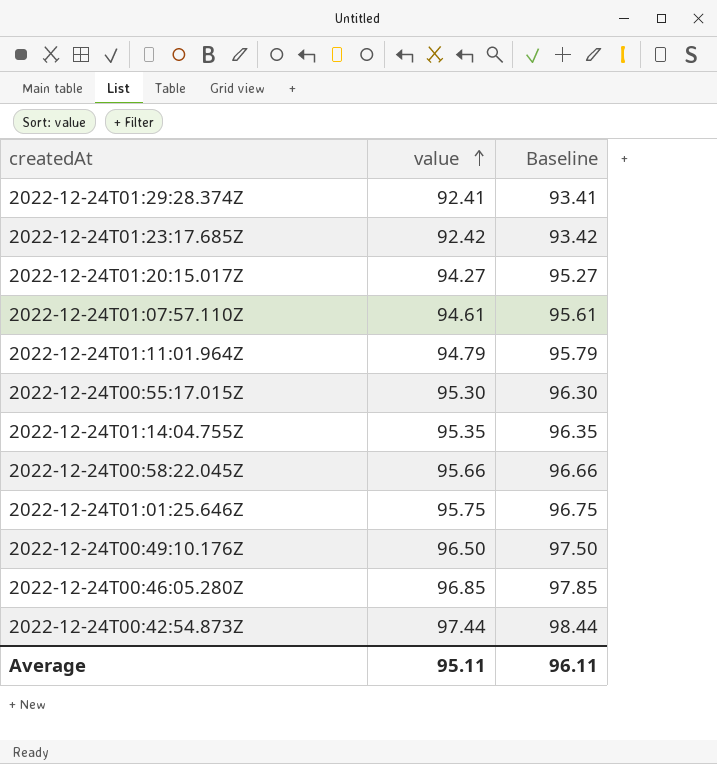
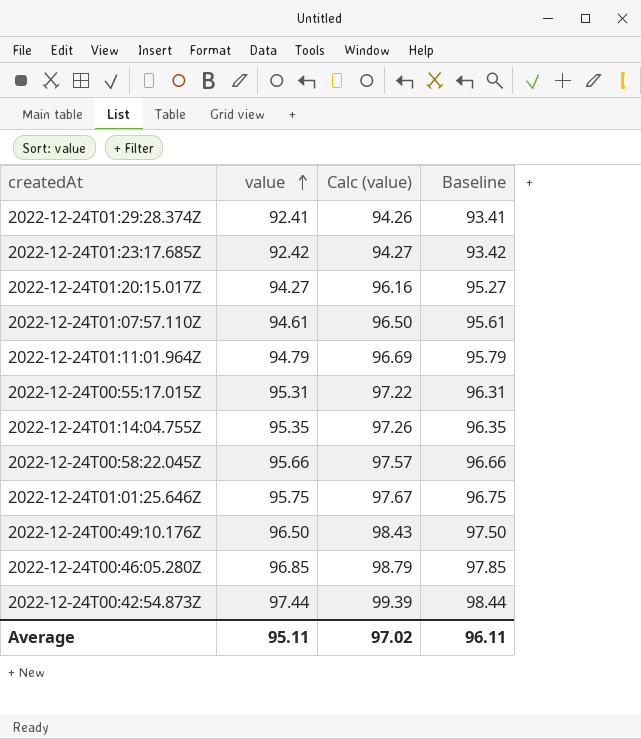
column Calc (value) | formula: none -> [value] * 1.02
2022-12-24T00:55:17.015Z | value: 95.30 -> 95.31
2022-12-24T00:55:17.015Z | Baseline: 96.30 -> 96.31

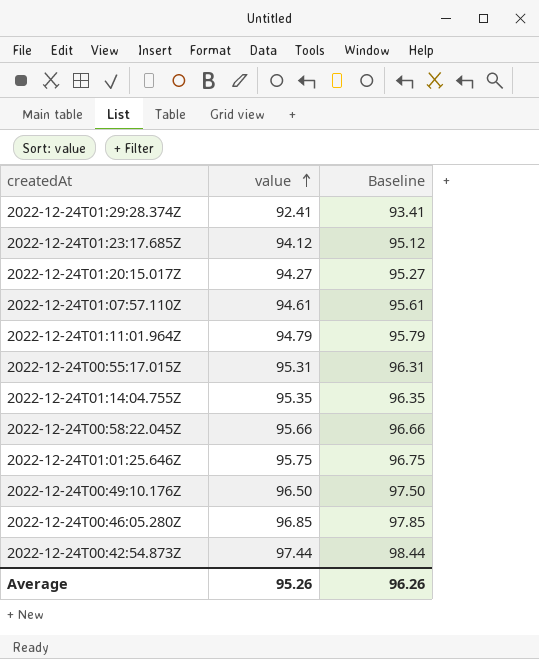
column Calc (value) | formula: [value] * 1.02 -> none
2022-12-24T01:23:17.685Z | value: 92.42 -> 94.12
2022-12-24T01:23:17.685Z | Baseline: 93.42 -> 95.12
Average | value: 95.11 -> 95.26
Average | Baseline: 96.11 -> 96.26

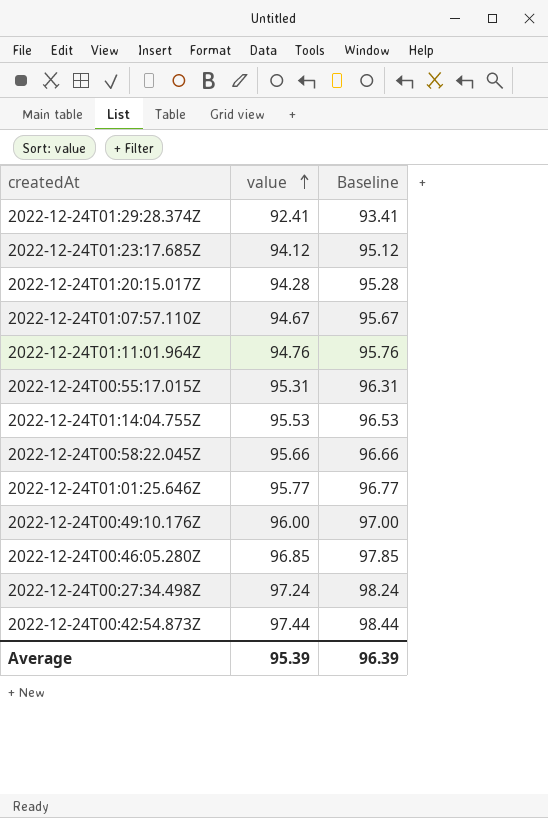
2022-12-24T01:20:15.017Z | value: 94.27 -> 94.28
2022-12-24T01:20:15.017Z | Baseline: 95.27 -> 95.28
2022-12-24T01:07:57.110Z | value: 94.61 -> 94.67
2022-12-24T01:07:57.110Z | Baseline: 95.61 -> 95.67
2022-12-24T01:11:01.964Z | value: 94.79 -> 94.76
2022-12-24T01:11:01.964Z | Baseline: 95.79 -> 95.76
2022-12-24T01:14:04.755Z | value: 95.35 -> 95.53
2022-12-24T01:14:04.755Z | Baseline: 96.35 -> 96.53
2022-12-24T01:01:25.646Z | value: 95.75 -> 95.77
2022-12-24T01:01:25.646Z | Baseline: 96.75 -> 96.77
2022-12-24T00:49:10.176Z | value: 96.50 -> 96.00
2022-12-24T00:49:10.176Z | Baseline: 97.50 -> 97.00
row 2022-12-24T00:27:34.498Z: none -> 97.24 | 98.24
Average | value: 95.26 -> 95.39
Average | Baseline: 96.26 -> 96.39

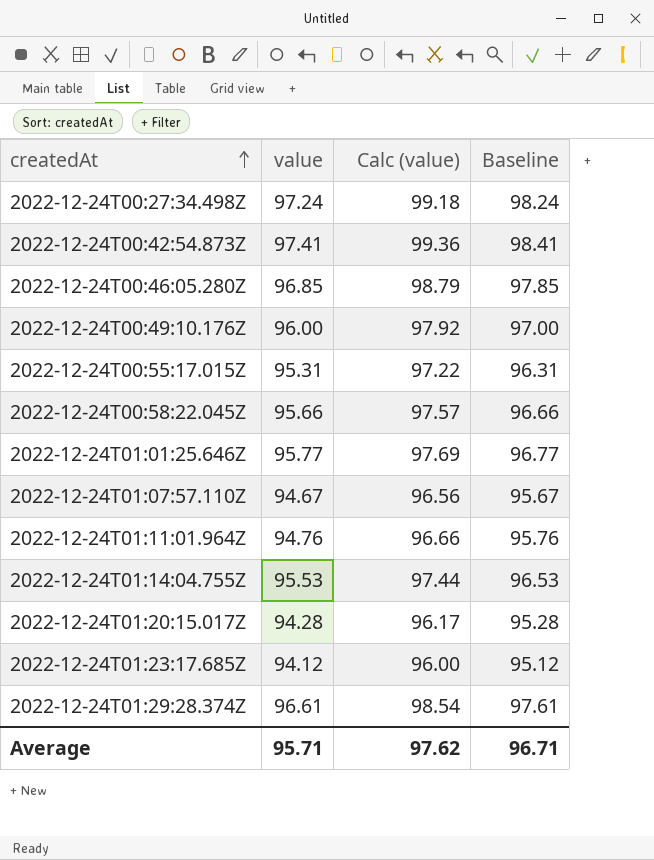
row order: value ascending -> createdAt ascending
column Calc (value) | formula: none -> [value] * 1.02
2022-12-24T00:42:54.873Z | value: 97.44 -> 97.41
2022-12-24T00:42:54.873Z | Baseline: 98.44 -> 98.41
2022-12-24T01:29:28.374Z | value: 92.41 -> 96.61
2022-12-24T01:29:28.374Z | Baseline: 93.41 -> 97.61
Average | value: 95.39 -> 95.71
Average | Baseline: 96.39 -> 96.71

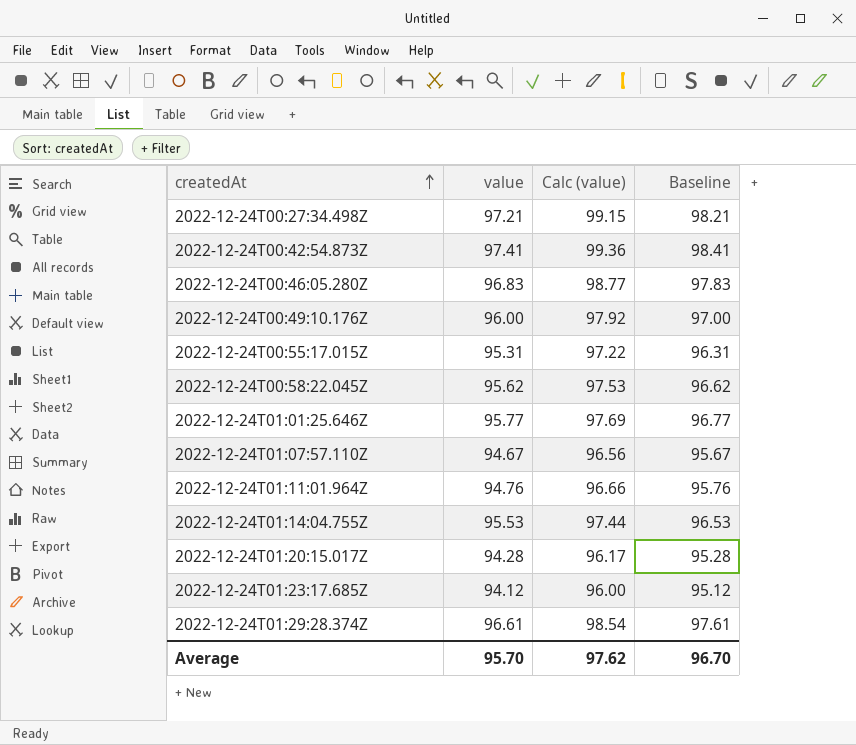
2022-12-24T00:27:34.498Z | value: 97.24 -> 97.21
2022-12-24T00:27:34.498Z | Calc (value): 99.18 -> 99.15
2022-12-24T00:27:34.498Z | Baseline: 98.24 -> 98.21
2022-12-24T00:46:05.280Z | value: 96.85 -> 96.83
2022-12-24T00:46:05.280Z | Calc (value): 98.79 -> 98.77
2022-12-24T00:46:05.280Z | Baseline: 97.85 -> 97.83
2022-12-24T00:58:22.045Z | value: 95.66 -> 95.62
2022-12-24T00:58:22.045Z | Calc (value): 97.57 -> 97.53
2022-12-24T00:58:22.045Z | Baseline: 96.66 -> 96.62
Average | value: 95.71 -> 95.70
Average | Baseline: 96.71 -> 96.70

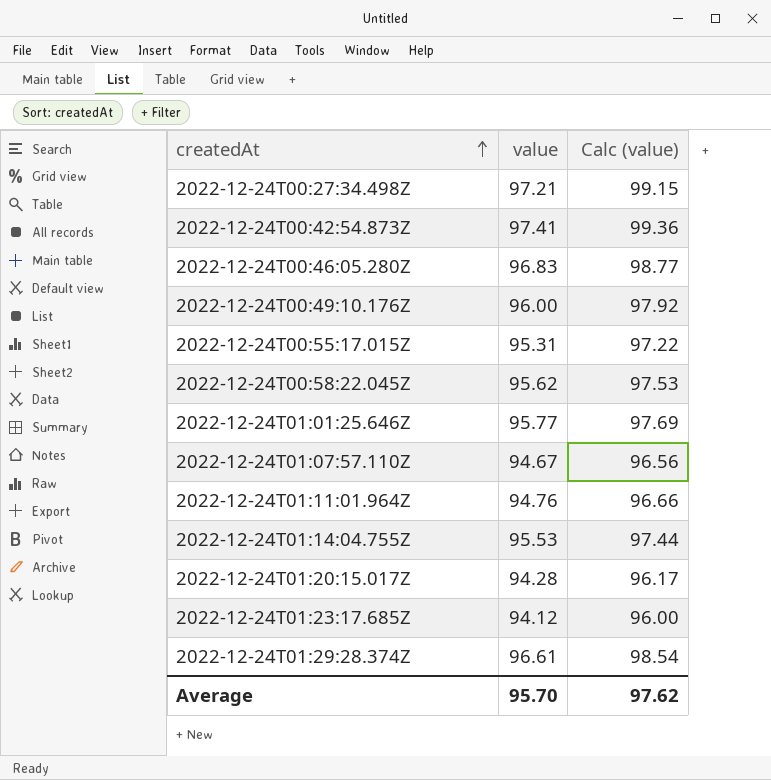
column Baseline | formula: [value] + 1 -> none

